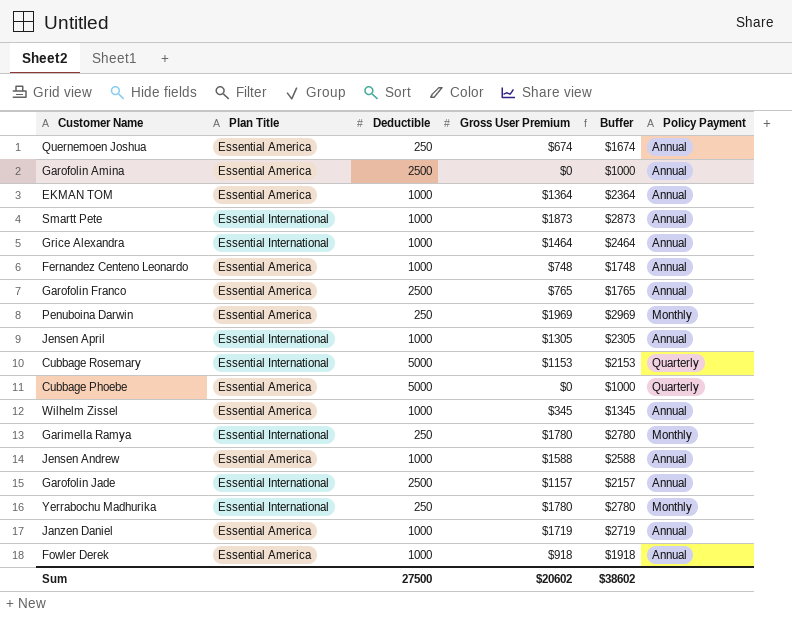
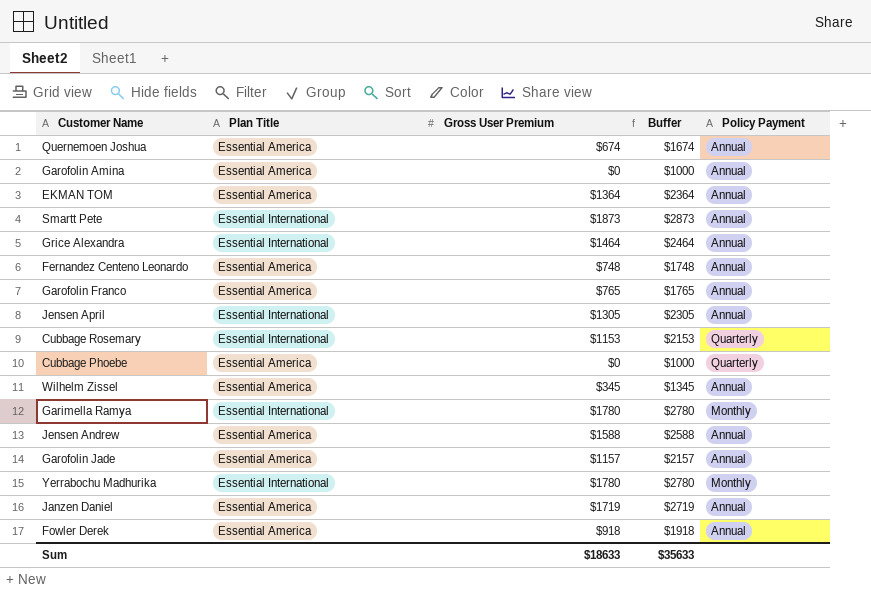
column Deductible | position: 3 -> none
row Penuboina Darwin: Essential America | 250 | $1969 | $2969 | Monthly -> none
Garofolin Jade | Plan Title: Essential International -> Essential America
Sum | Gross User Premium: $20602 -> $18633
Sum | Buffer: $38602 -> $35633

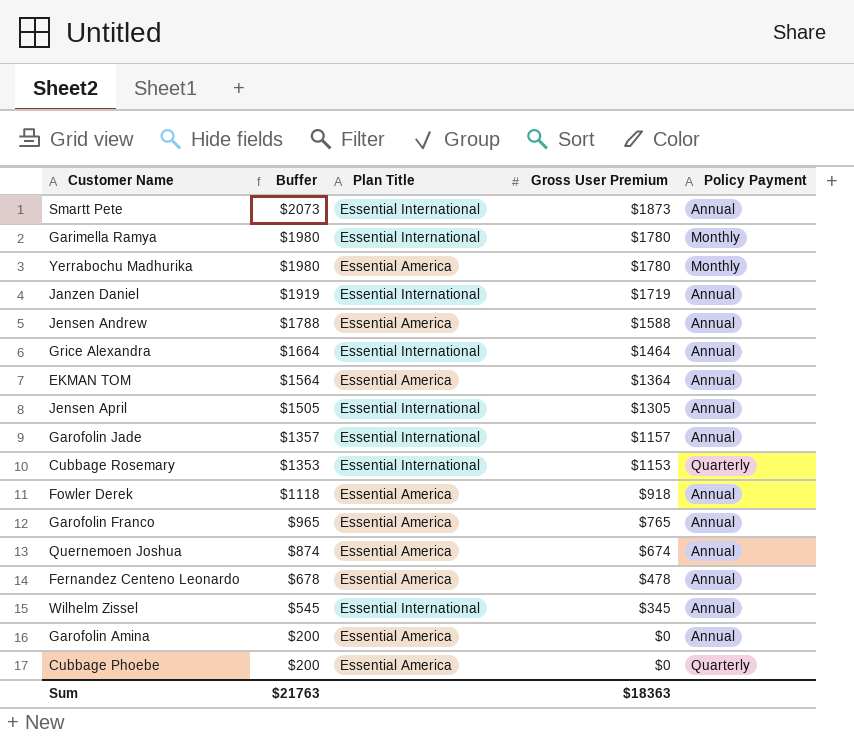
row order: none -> Buffer descending
column Buffer | formula: [Gross User Premium] + 1000 -> [Gross User Premium] + 200
column Buffer | position: 4 -> 2
Yerrabochu Madhurika | Plan Title: Essential International -> Essential America
Janzen Daniel | Plan Title: Essential America -> Essential International
Garofolin Jade | Plan Title: Essential America -> Essential International
Fernandez Centeno Leonardo | Gross User Premium: $748 -> $478
Wilhelm Zissel | Plan Title: Essential America -> Essential International
Sum | Buffer: $35633 -> $21763
Sum | Gross User Premium: $18633 -> $18363

